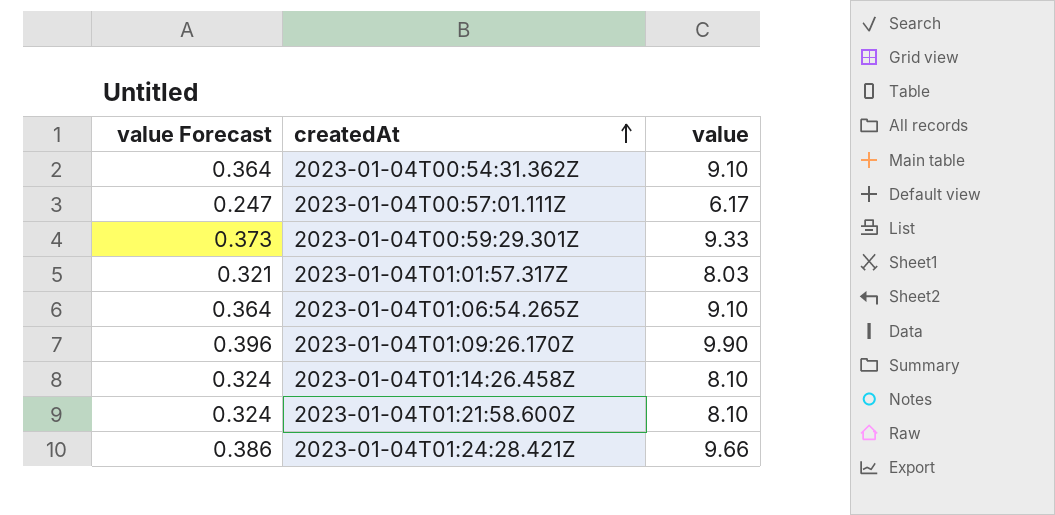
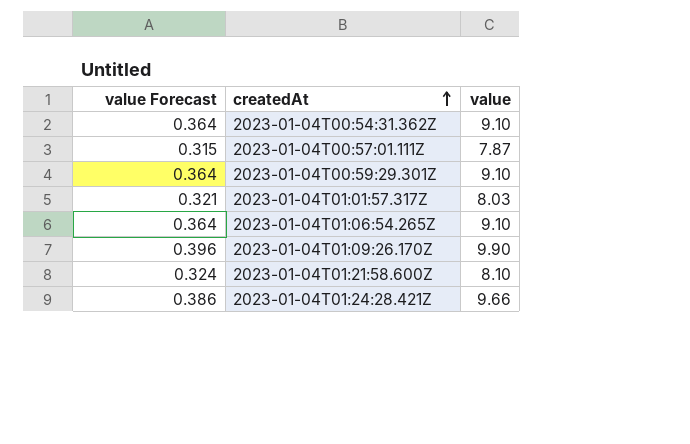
row 2023-01-04T01:14:26.458Z: 0.324 | 8.10 -> none
2023-01-04T00:57:01.111Z | value Forecast: 0.247 -> 0.315
2023-01-04T00:57:01.111Z | value: 6.17 -> 7.87
2023-01-04T00:59:29.301Z | value Forecast: 0.373 -> 0.364
2023-01-04T00:59:29.301Z | value: 9.33 -> 9.10

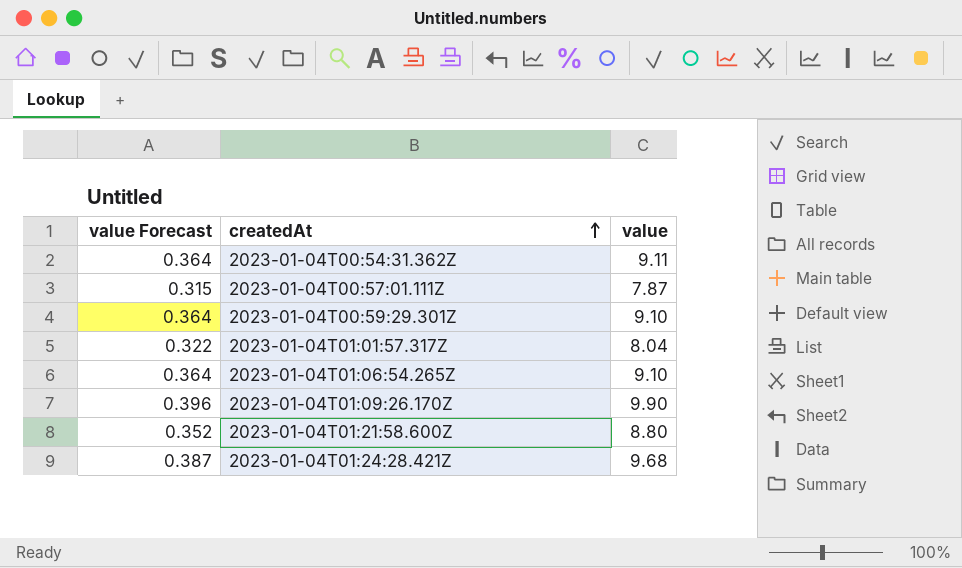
2023-01-04T00:54:31.362Z | value: 9.10 -> 9.11
2023-01-04T01:01:57.317Z | value Forecast: 0.321 -> 0.322
2023-01-04T01:01:57.317Z | value: 8.03 -> 8.04
2023-01-04T01:21:58.600Z | value Forecast: 0.324 -> 0.352
2023-01-04T01:21:58.600Z | value: 8.10 -> 8.80
2023-01-04T01:24:28.421Z | value Forecast: 0.386 -> 0.387
2023-01-04T01:24:28.421Z | value: 9.66 -> 9.68

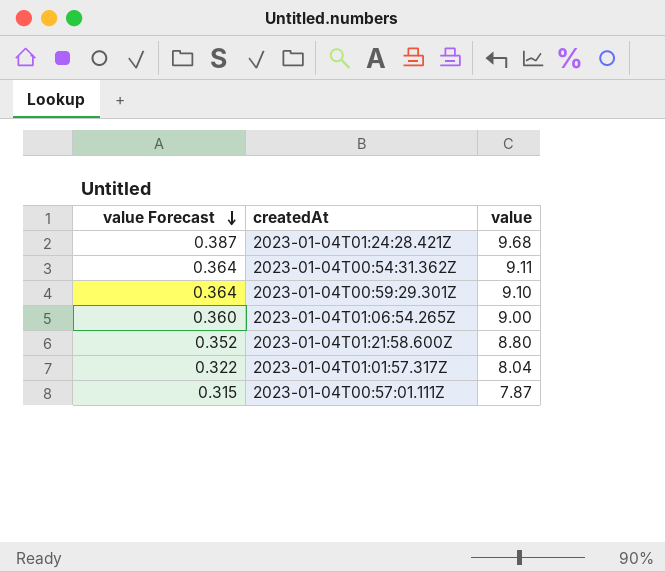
row order: createdAt ascending -> value Forecast descending
row 2023-01-04T01:09:26.170Z: 0.396 | 9.90 -> none
2023-01-04T01:06:54.265Z | value Forecast: 0.364 -> 0.360
2023-01-04T01:06:54.265Z | value: 9.10 -> 9.00

